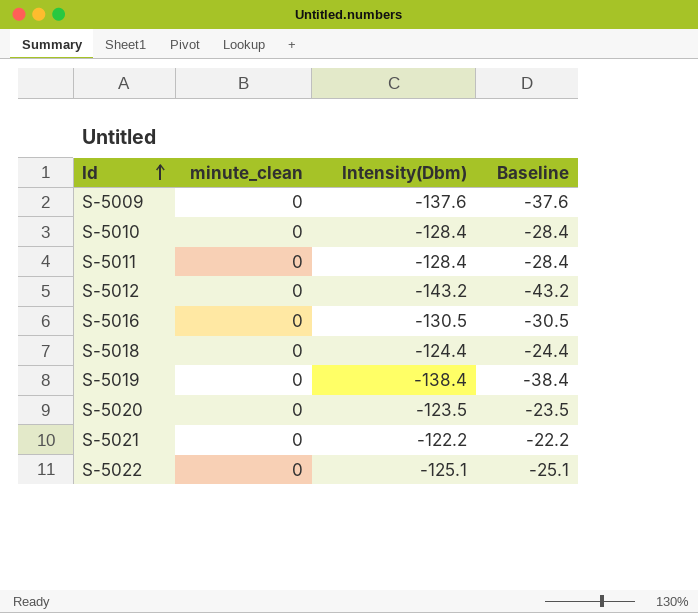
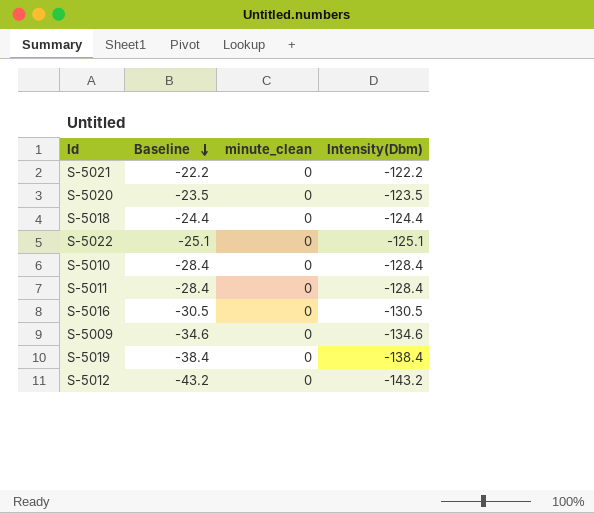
row order: Id ascending -> Baseline descending
column Baseline | position: 4 -> 2
S-5009 | Baseline: -37.6 -> -34.6
S-5009 | Intensity(Dbm): -137.6 -> -134.6

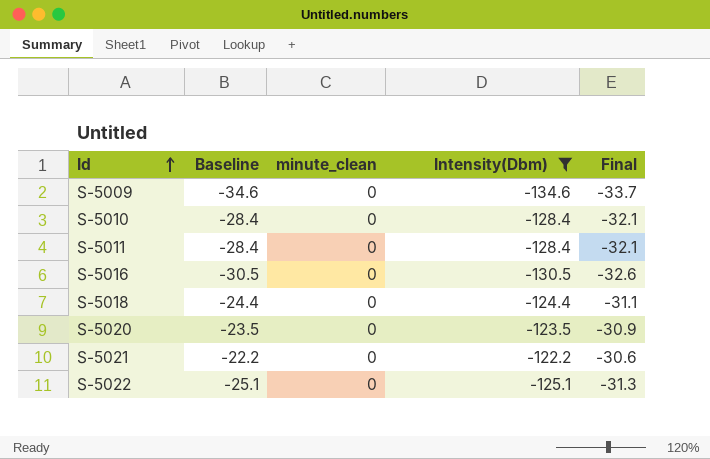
filter: none -> Intensity(Dbm) >= -134.6
row order: Baseline descending -> Id ascending
column Final | formula: none -> [Intensity(Dbm)] * 0.25

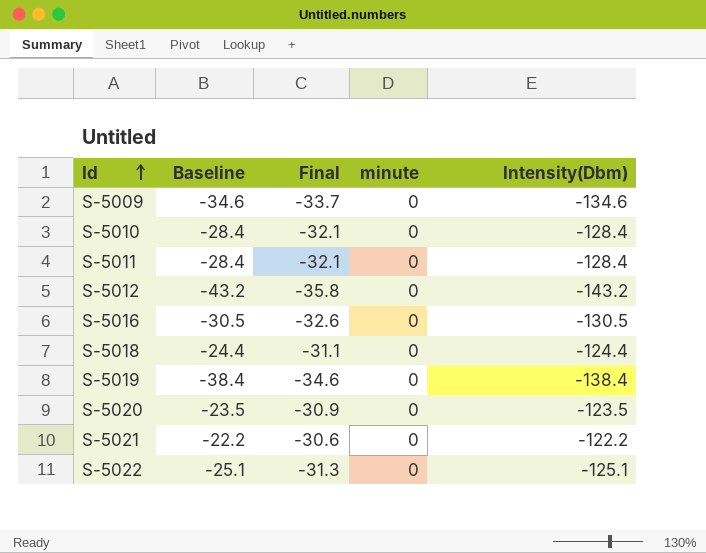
filter: Intensity(Dbm) >= -134.6 -> none
column Final | position: 5 -> 3
column name: minute_clean -> minute

